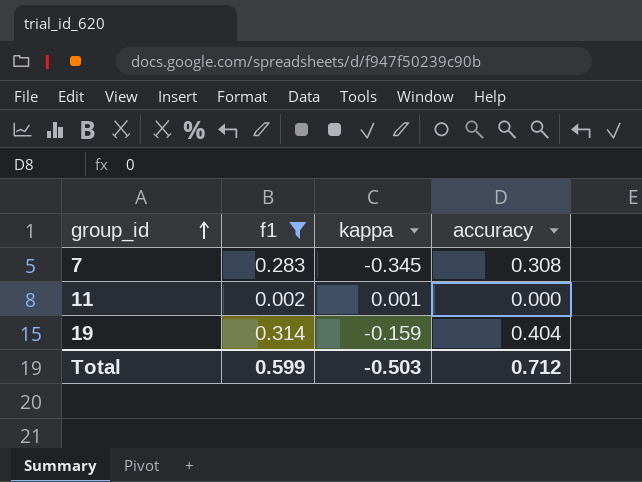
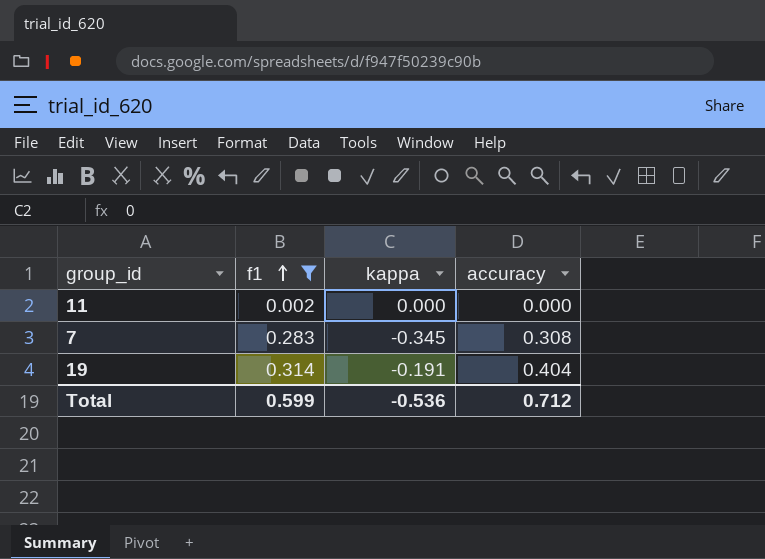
row order: group_id ascending -> f1 ascending
11 | kappa: 0.001 -> 0.000
19 | kappa: -0.159 -> -0.191
Total | kappa: -0.503 -> -0.536

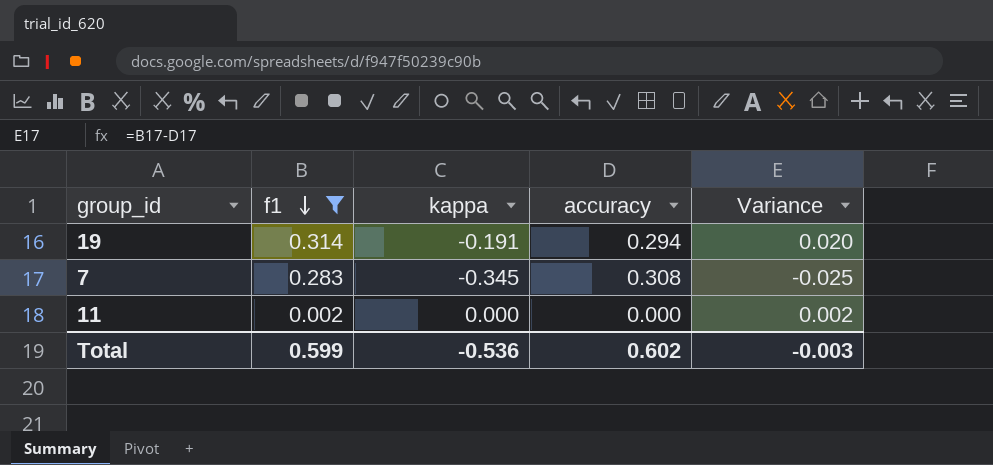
row order: f1 ascending -> f1 descending
column Variance | formula: none -> [f1] - [accuracy]
19 | accuracy: 0.404 -> 0.294
Total | accuracy: 0.712 -> 0.602

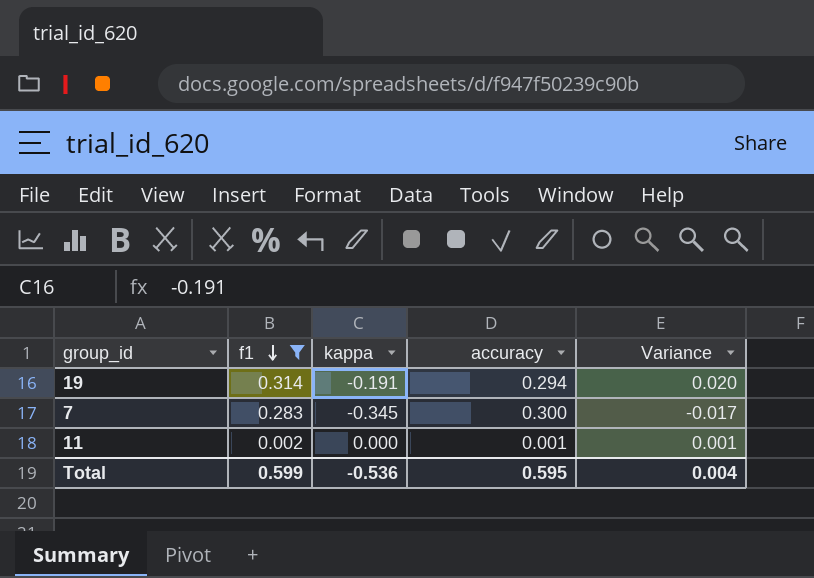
7 | accuracy: 0.308 -> 0.300
7 | Variance: -0.025 -> -0.017
11 | accuracy: 0.000 -> 0.001
11 | Variance: 0.002 -> 0.001
Total | accuracy: 0.602 -> 0.595
Total | Variance: -0.003 -> 0.004

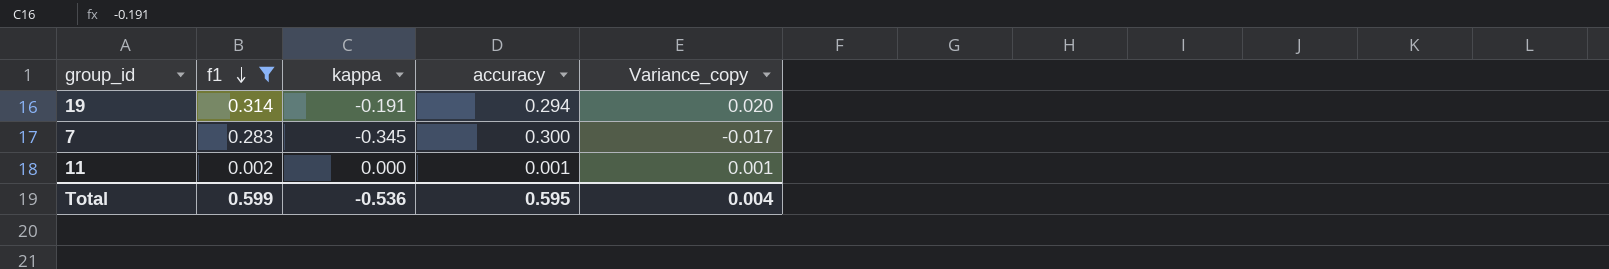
column name: Variance -> Variance_copy

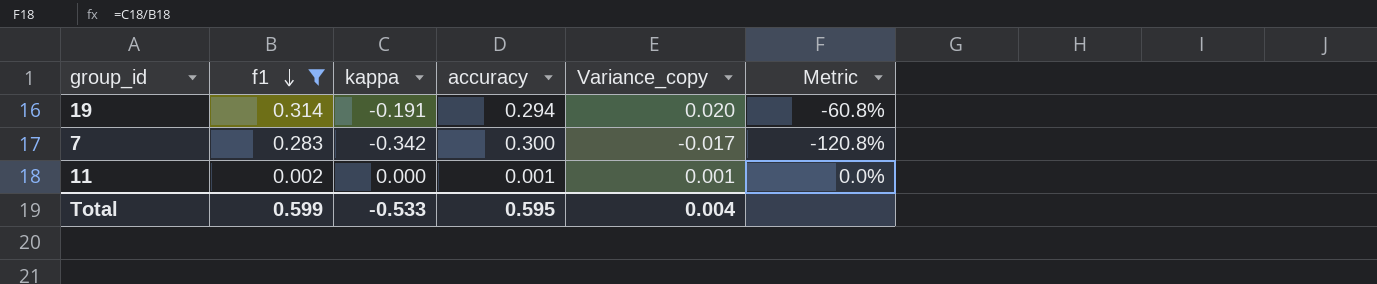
column Metric | formula: none -> [kappa] / [f1]
7 | kappa: -0.345 -> -0.342
Total | kappa: -0.536 -> -0.533

